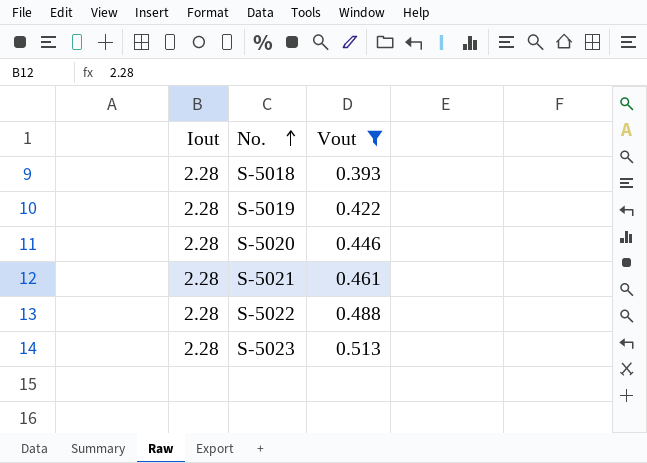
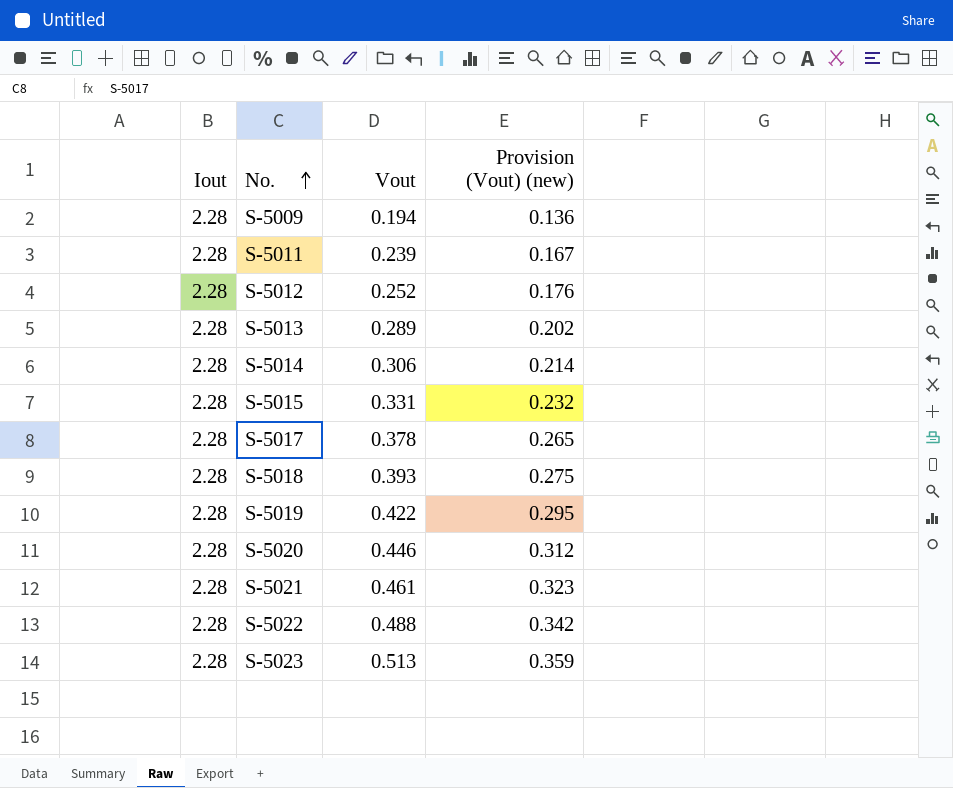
filter: Vout >= 0.393 -> none
column Provision (Vout) (new) | formula: none -> [Vout] * 0.7

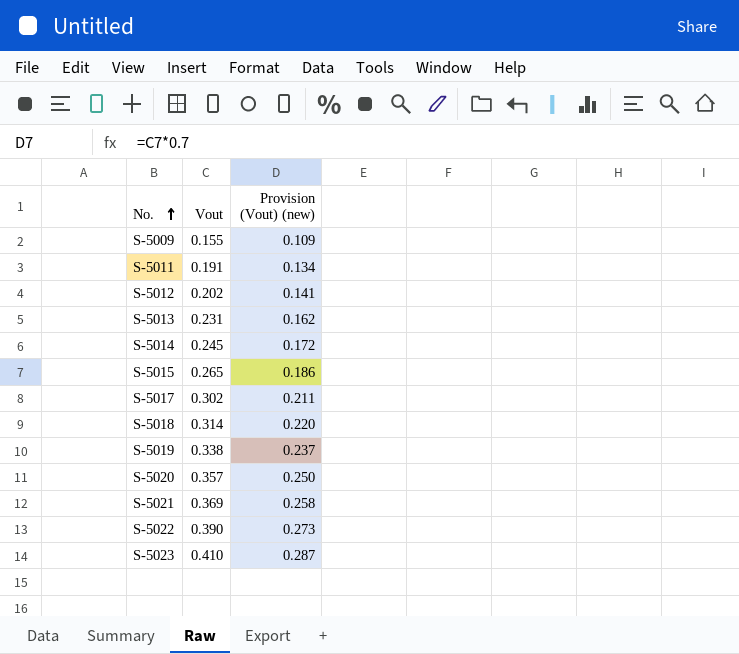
column Iout | position: 1 -> none
S-5009 | Vout: 0.194 -> 0.155
S-5009 | Provision (Vout) (new): 0.136 -> 0.109
S-5011 | Vout: 0.239 -> 0.191
S-5011 | Provision (Vout) (new): 0.167 -> 0.134
S-5012 | Vout: 0.252 -> 0.202
S-5012 | Provision (Vout) (new): 0.176 -> 0.141
S-5013 | Vout: 0.289 -> 0.231
S-5013 | Provision (Vout) (new): 0.202 -> 0.162
S-5014 | Vout: 0.306 -> 0.245
S-5014 | Provision (Vout) (new): 0.214 -> 0.172
S-5015 | Vout: 0.331 -> 0.265
S-5015 | Provision (Vout) (new): 0.232 -> 0.186
S-5017 | Vout: 0.378 -> 0.302
S-5017 | Provision (Vout) (new): 0.265 -> 0.211
S-5018 | Vout: 0.393 -> 0.314
S-5018 | Provision (Vout) (new): 0.275 -> 0.220
S-5019 | Vout: 0.422 -> 0.338
S-5019 | Provision (Vout) (new): 0.295 -> 0.237
S-5020 | Vout: 0.446 -> 0.357
S-5020 | Provision (Vout) (new): 0.312 -> 0.250
S-5021 | Vout: 0.461 -> 0.369
S-5021 | Provision (Vout) (new): 0.323 -> 0.258
S-5022 | Vout: 0.488 -> 0.390
S-5022 | Provision (Vout) (new): 0.342 -> 0.273
S-5023 | Vout: 0.513 -> 0.410
S-5023 | Provision (Vout) (new): 0.359 -> 0.287

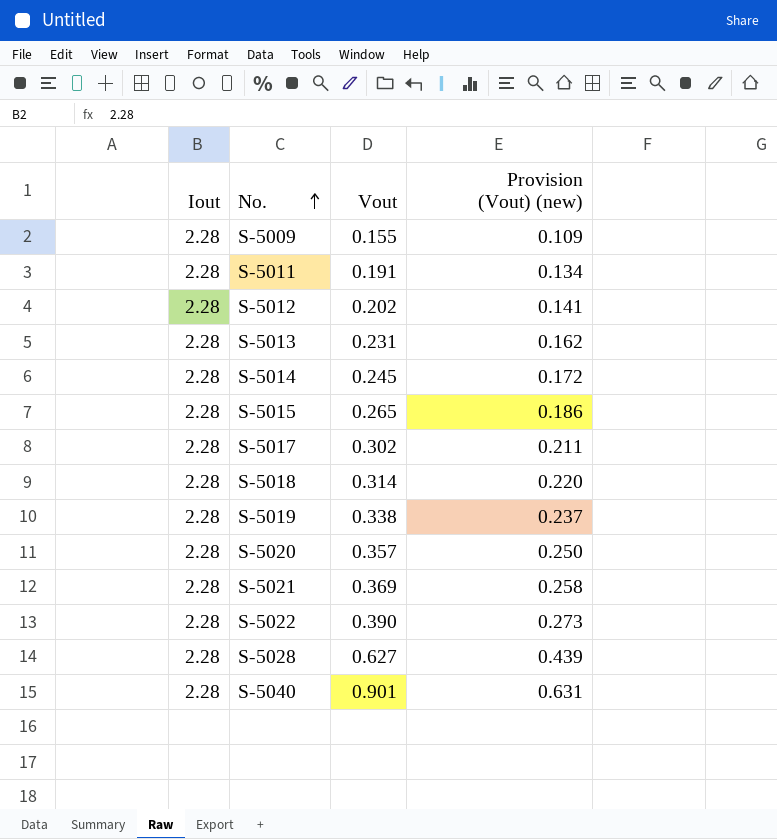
column Iout | position: none -> 1
row S-5023: 0.410 | 0.287 -> none
row S-5028: none -> 2.28 | 0.627 | 0.439
row S-5040: none -> 2.28 | 0.901 | 0.631

